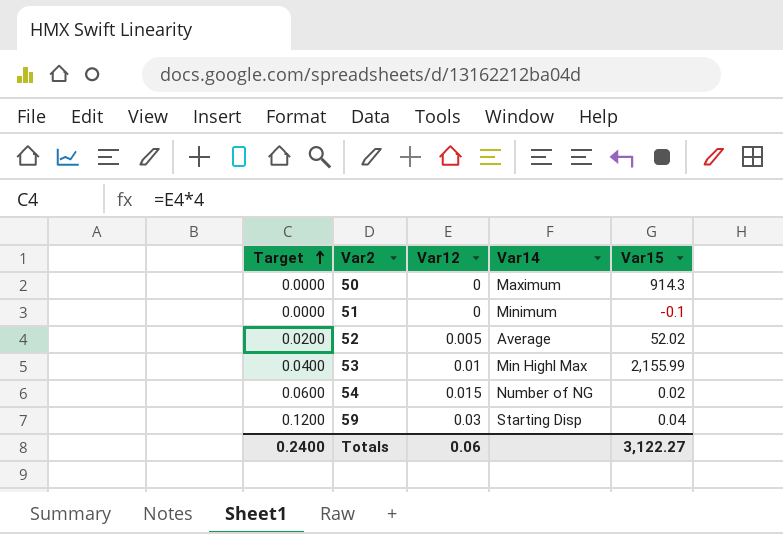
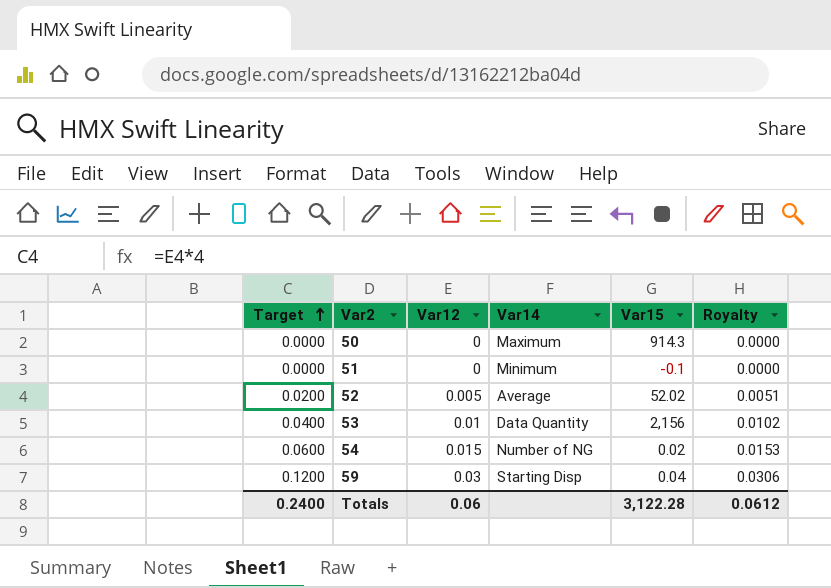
column Royalty | formula: none -> [Var12] * 1.02
53 | Var14: Min Highl Max -> Data Quantity
53 | Var15: 2,155.99 -> 2,156
Totals | Var15: 3,122.27 -> 3,122.28

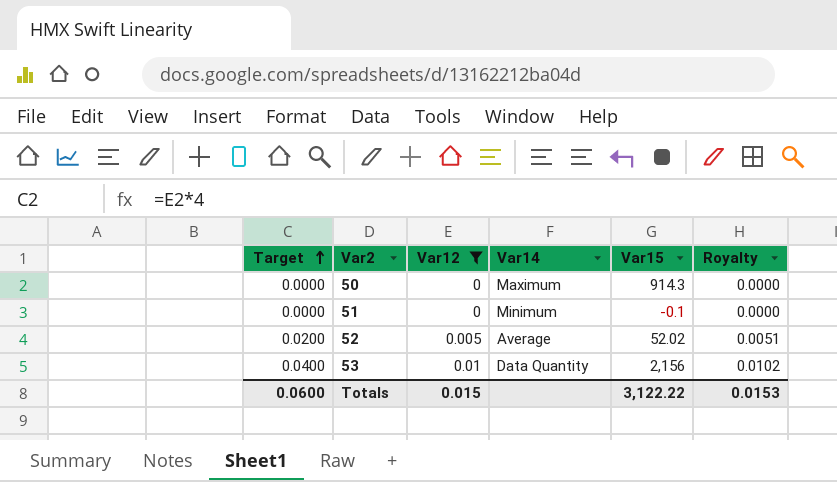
filter: none -> Var12 <= 0.01
Totals | Target: 0.2400 -> 0.0600
Totals | Var12: 0.06 -> 0.015
Totals | Var15: 3,122.28 -> 3,122.22
Totals | Royalty: 0.0612 -> 0.0153

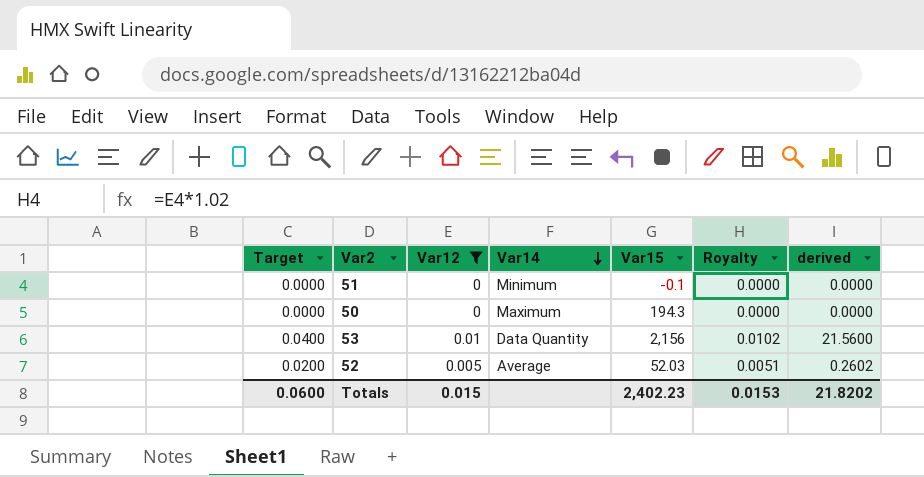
row order: Target ascending -> Var14 descending
column derived | formula: none -> [Var12] * [Var15]
50 | Var15: 914.3 -> 194.3
52 | Var15: 52.02 -> 52.03
Totals | Var15: 3,122.22 -> 2,402.23

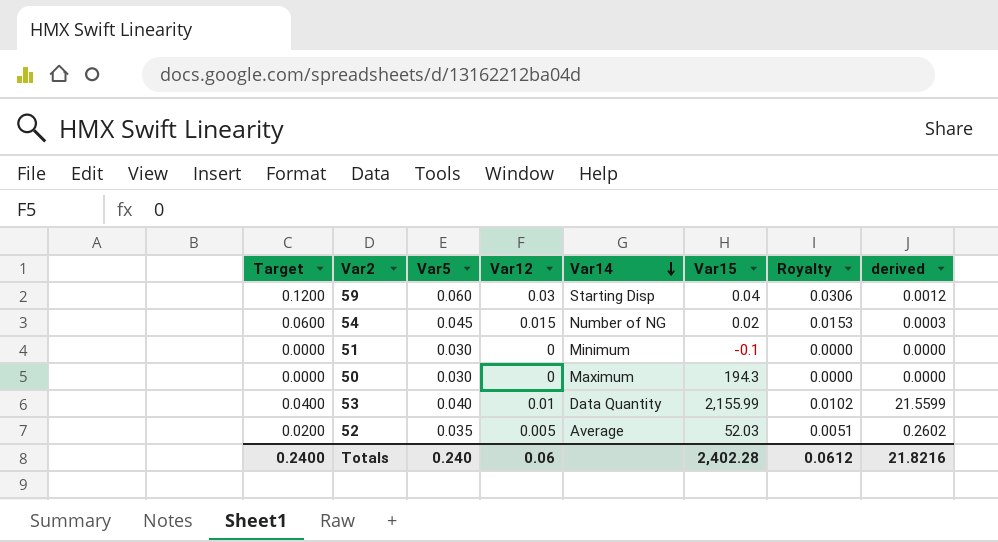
filter: Var12 <= 0.01 -> none
column Var5 | position: none -> 3
53 | Var15: 2,156 -> 2,155.99
53 | derived: 21.5600 -> 21.5599
Totals | Target: 0.0600 -> 0.2400
Totals | Var12: 0.015 -> 0.06
Totals | Var15: 2,402.23 -> 2,402.28
Totals | Royalty: 0.0153 -> 0.0612
Totals | derived: 21.8202 -> 21.8216

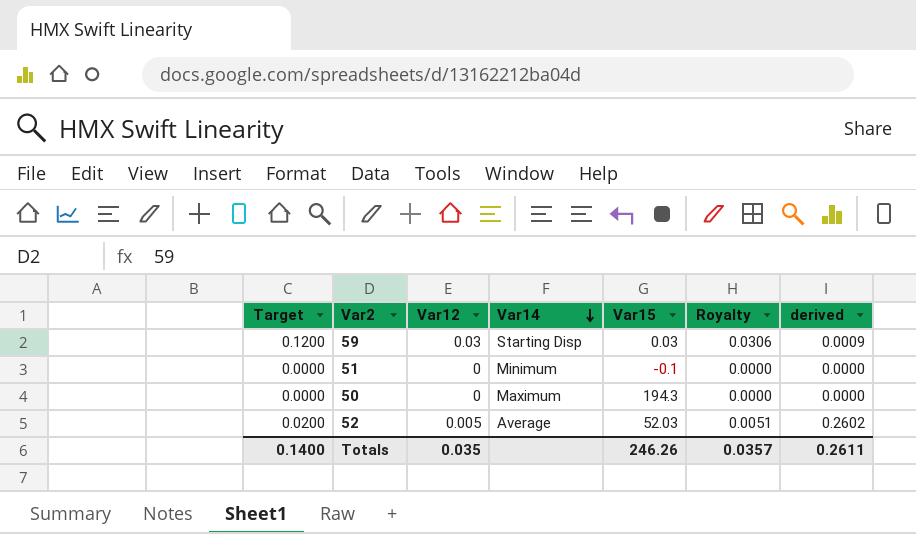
column Var5 | position: 3 -> none
row 54: 0.0600 | 0.045 | 0.015 | Number of NG | 0.02 | 0.0153 | 0.0003 -> none
row 53: 0.0400 | 0.040 | 0.01 | Data Quantity | 2,155.99 | 0.0102 | 21.5599 -> none
59 | Var15: 0.04 -> 0.03
59 | derived: 0.0012 -> 0.0009
Totals | Target: 0.2400 -> 0.1400
Totals | Var12: 0.06 -> 0.035
Totals | Var15: 2,402.28 -> 246.26
Totals | Royalty: 0.0612 -> 0.0357
Totals | derived: 21.8216 -> 0.2611

